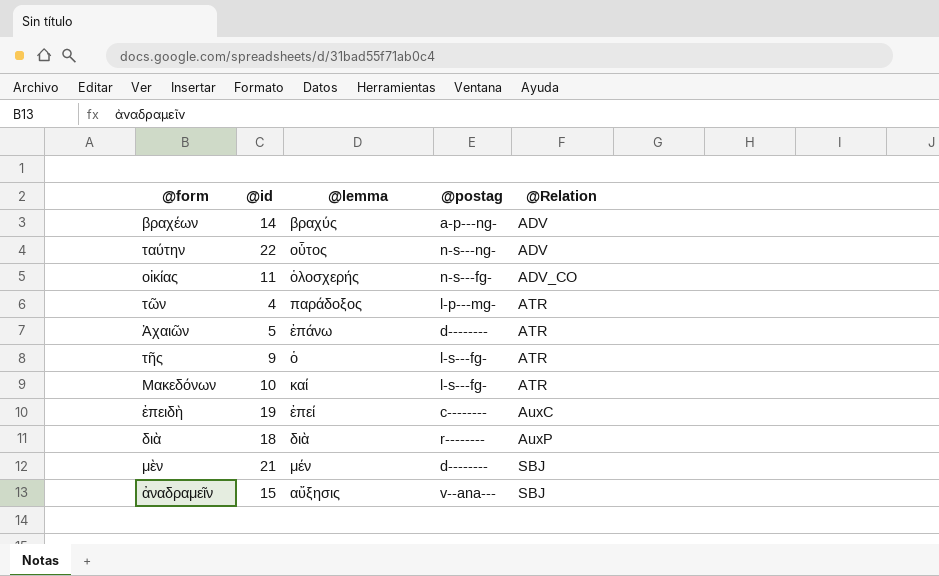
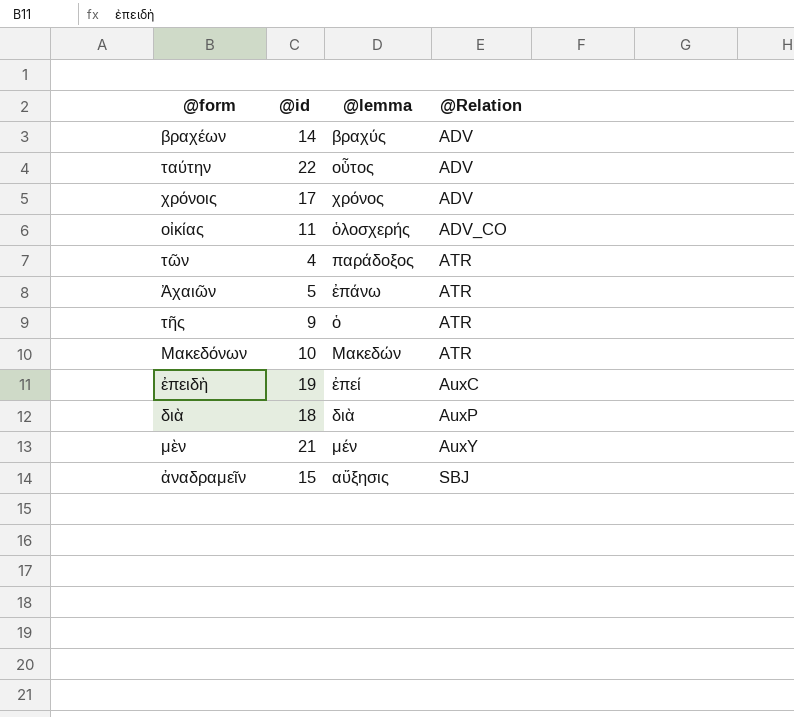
column @postag | position: 4 -> none
row χρόνοις: none -> 17 | χρόνος | ADV
Μακεδόνων | @lemma: καί -> Μακεδών
μὲν | @Relation: SBJ -> AuxY

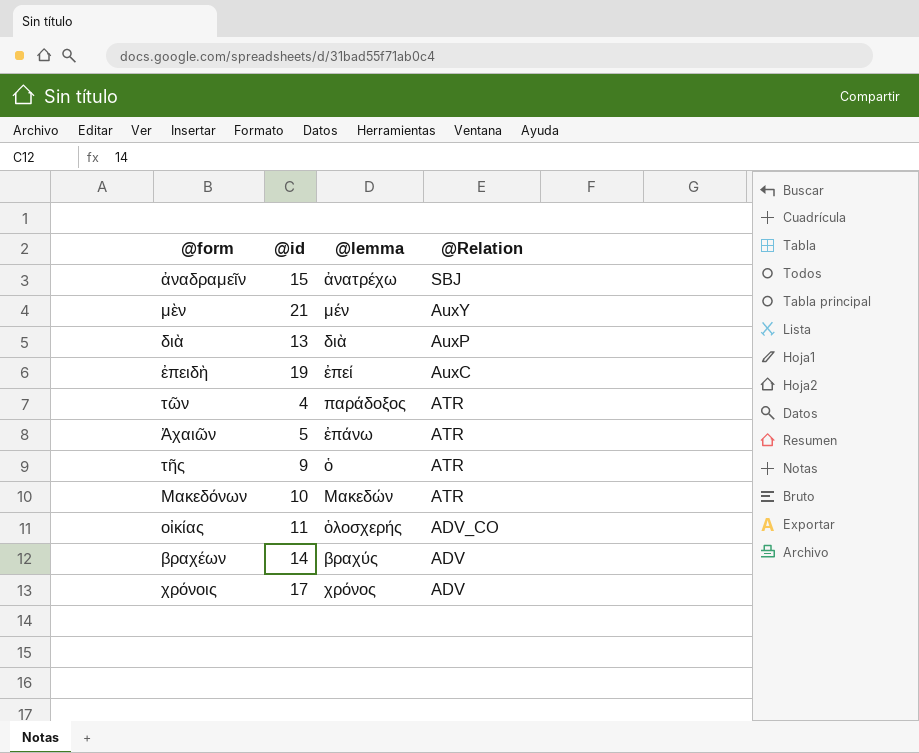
row order: @Relation ascending -> @Relation descending
row ταύτην: 22 | οὗτος | ADV -> none
ἀναδραμεῖν | @lemma: αὔξησις -> ἀνατρέχω
διὰ | @id: 18 -> 13

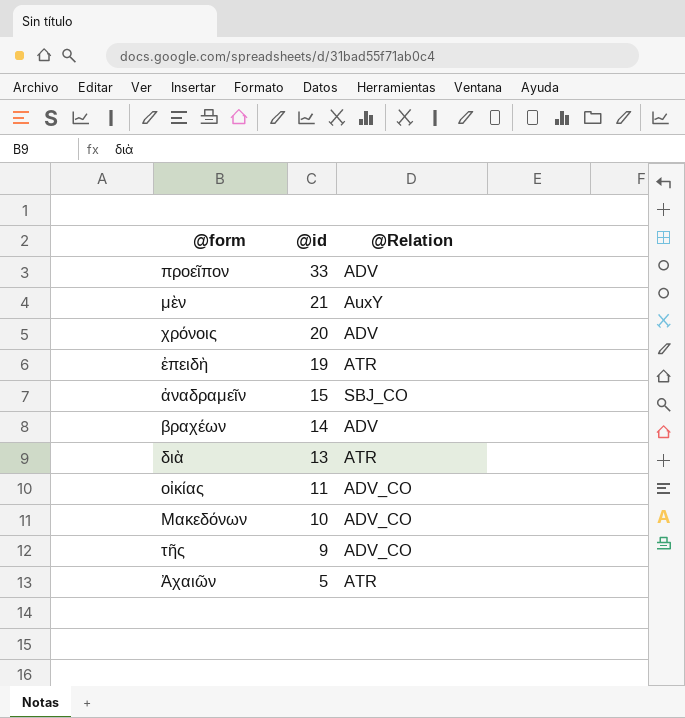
row order: @Relation descending -> @id descending
column @lemma | position: 3 -> none
row τῶν: 4 | παράδοξος | ATR -> none
row προεῖπον: none -> 33 | ADV
χρόνοις | @id: 17 -> 20
ἐπειδὴ | @Relation: AuxC -> ATR
ἀναδραμεῖν | @Relation: SBJ -> SBJ_CO
διὰ | @Relation: AuxP -> ATR
Μακεδόνων | @Relation: ATR -> ADV_CO
τῆς | @Relation: ATR -> ADV_CO

